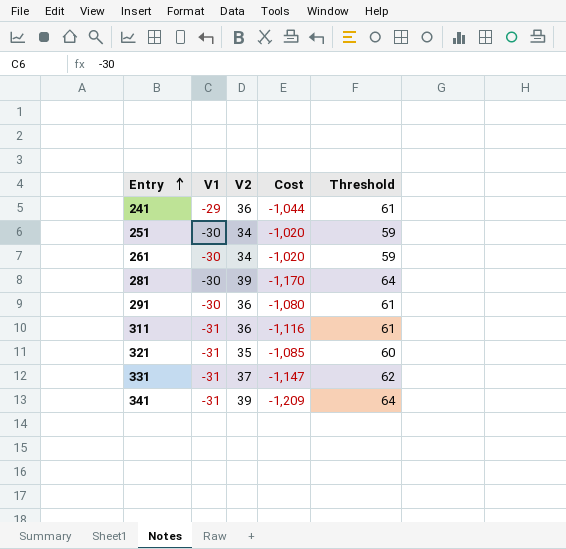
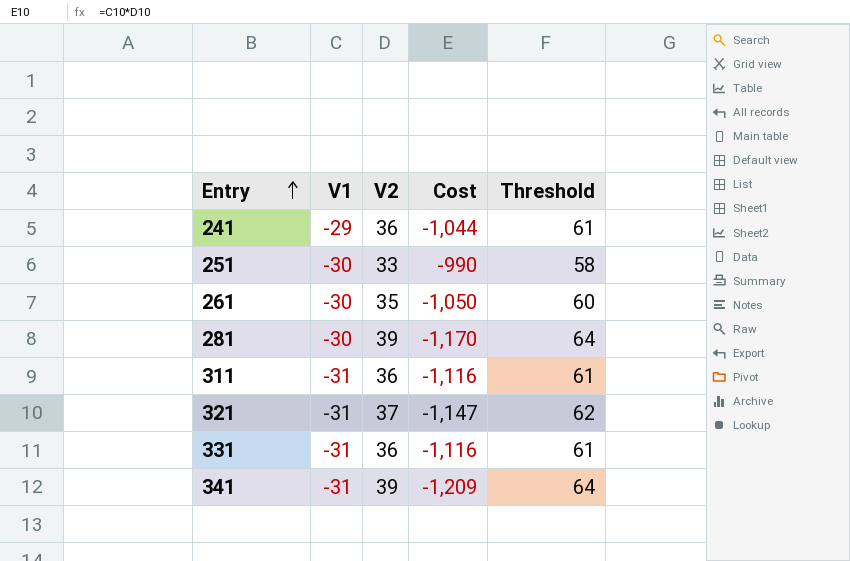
row 291: -30 | 36 | -1,080 | 61 -> none
251 | V2: 34 -> 33
251 | Cost: -1,020 -> -990
251 | Threshold: 59 -> 58
261 | V2: 34 -> 35
261 | Cost: -1,020 -> -1,050
261 | Threshold: 59 -> 60
321 | V2: 35 -> 37
321 | Cost: -1,085 -> -1,147
321 | Threshold: 60 -> 62
331 | V2: 37 -> 36
331 | Cost: -1,147 -> -1,116
331 | Threshold: 62 -> 61

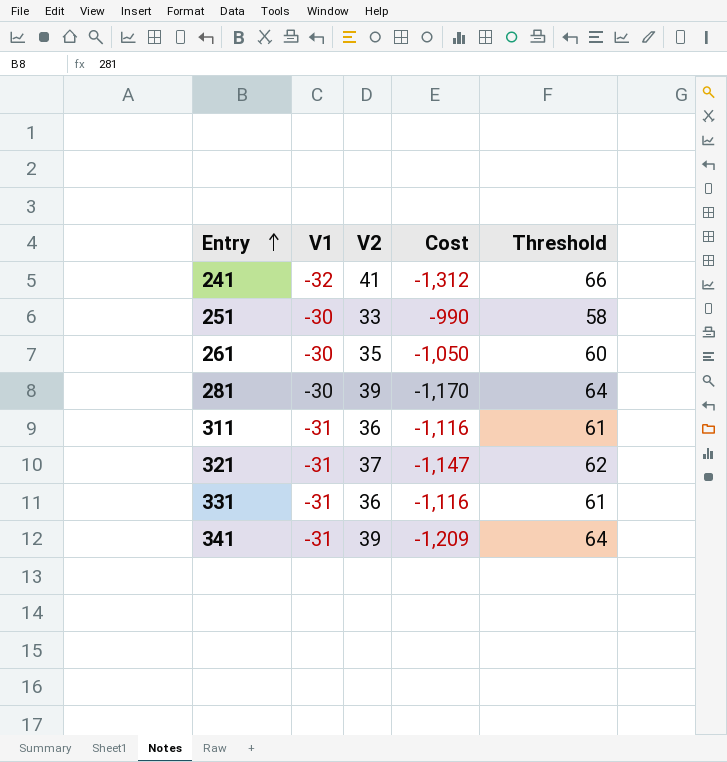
241 | V1: -29 -> -32
241 | V2: 36 -> 41
241 | Cost: -1,044 -> -1,312
241 | Threshold: 61 -> 66

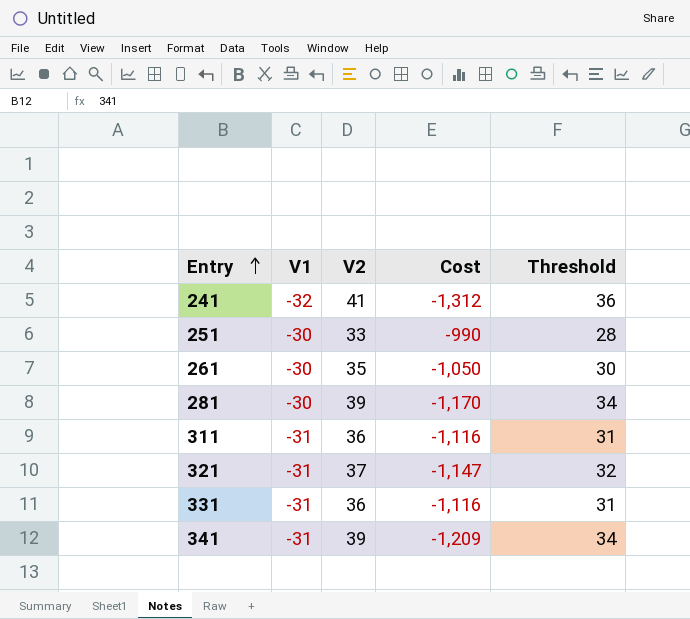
column Threshold | formula: [V2] + 25 -> [V2] - 5

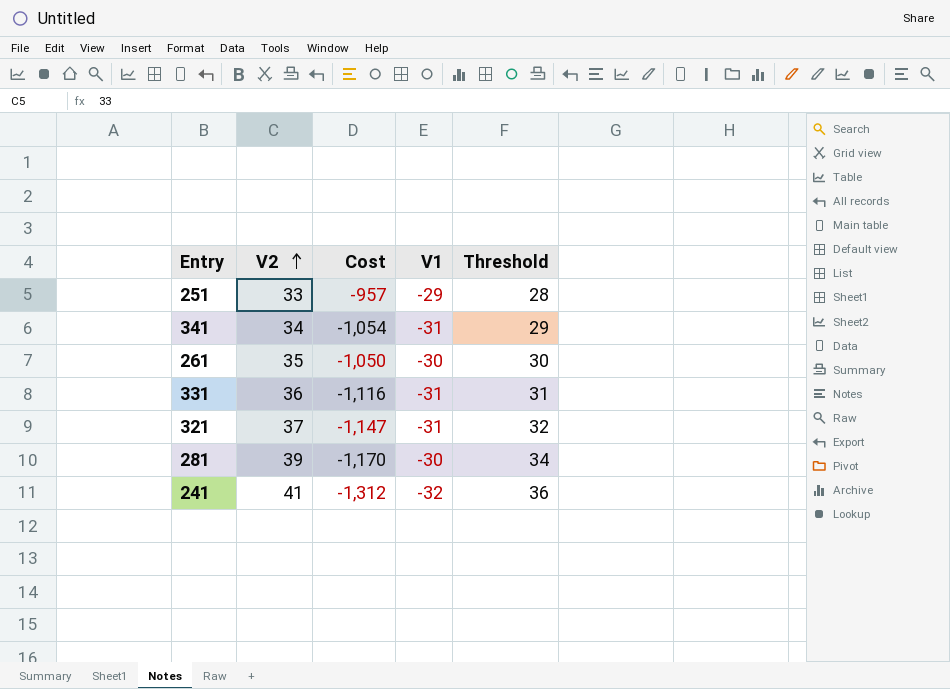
row order: Entry ascending -> V2 ascending
column V1 | position: 2 -> 4
row 311: -31 | 36 | -1,116 | 31 -> none
251 | Cost: -990 -> -957
251 | V1: -30 -> -29
341 | V2: 39 -> 34
341 | Cost: -1,209 -> -1,054
341 | Threshold: 34 -> 29

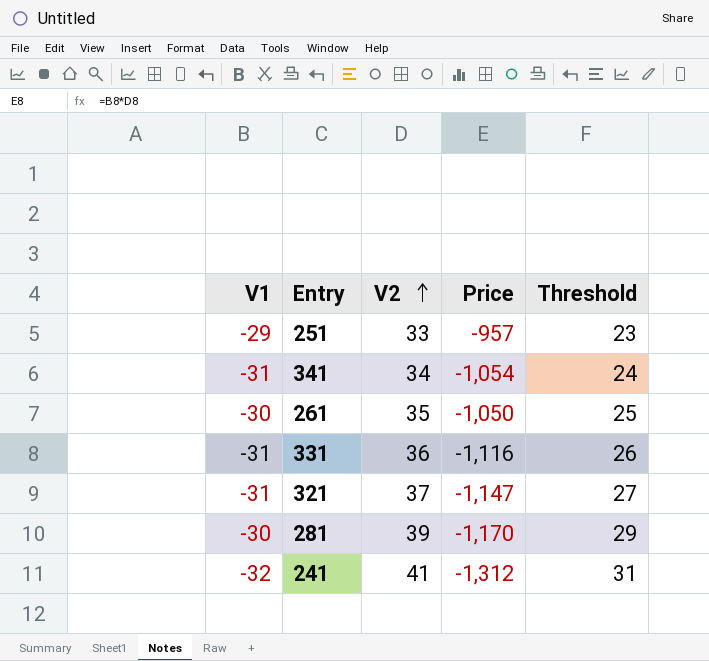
column V1 | position: 4 -> 1
column name: Cost -> Price
column Threshold | formula: [V2] - 5 -> [V2] - 10

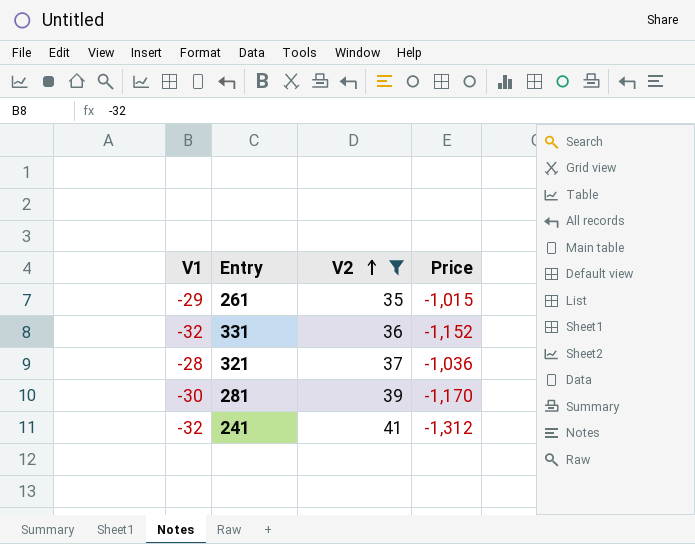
filter: none -> V2 >= 35
column Threshold | formula: [V2] - 10 -> none
261 | V1: -30 -> -29
261 | Price: -1,050 -> -1,015
331 | V1: -31 -> -32
331 | Price: -1,116 -> -1,152
321 | V1: -31 -> -28
321 | Price: -1,147 -> -1,036

